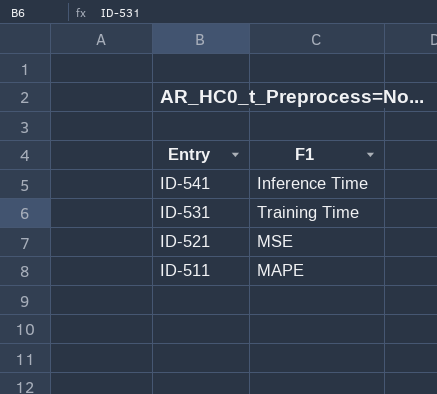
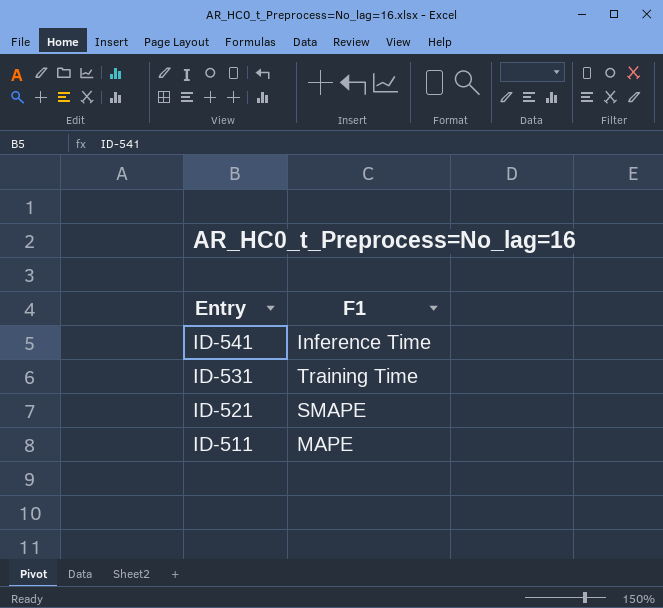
ID-521 | F1: MSE -> SMAPE

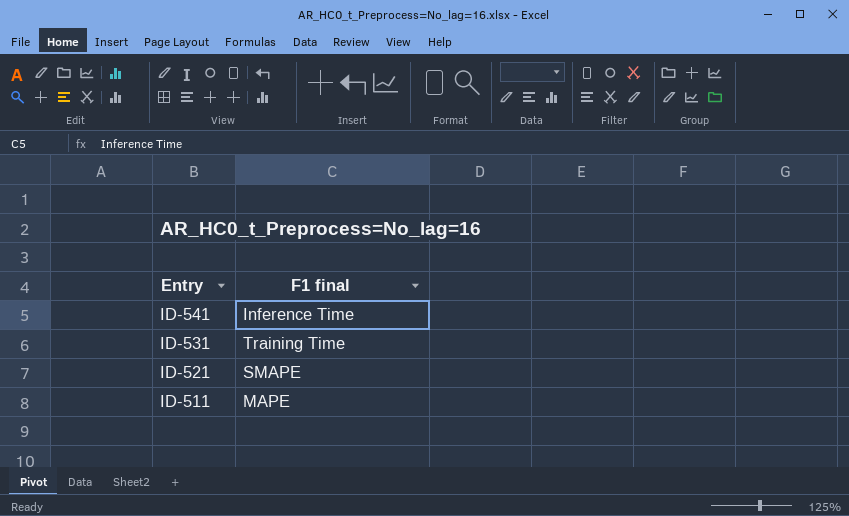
column name: F1 -> F1 final

